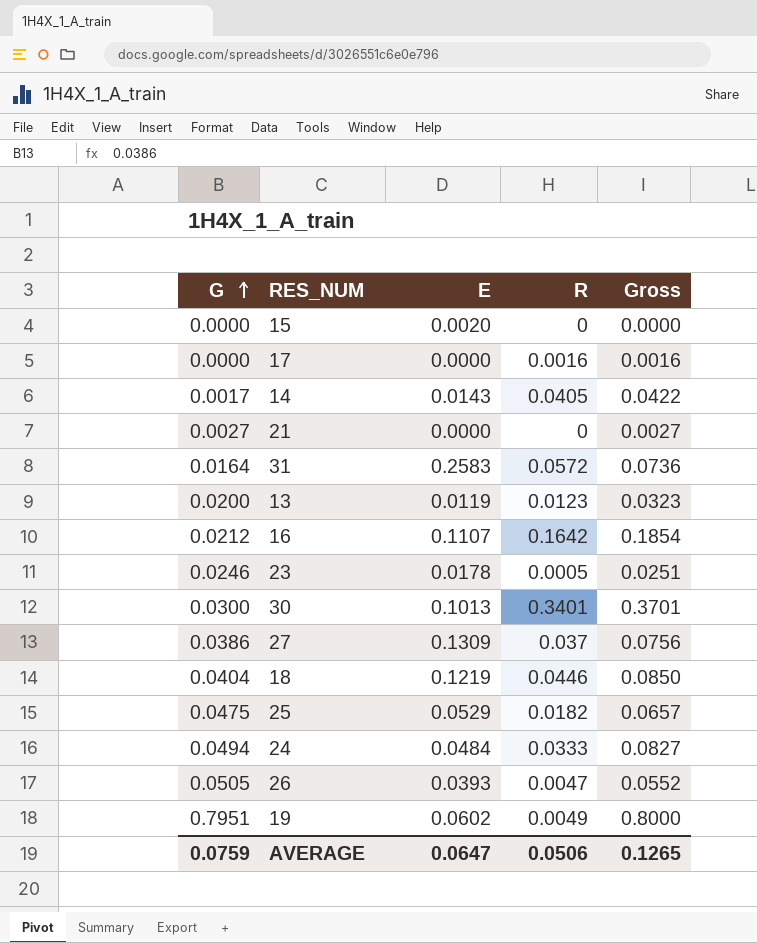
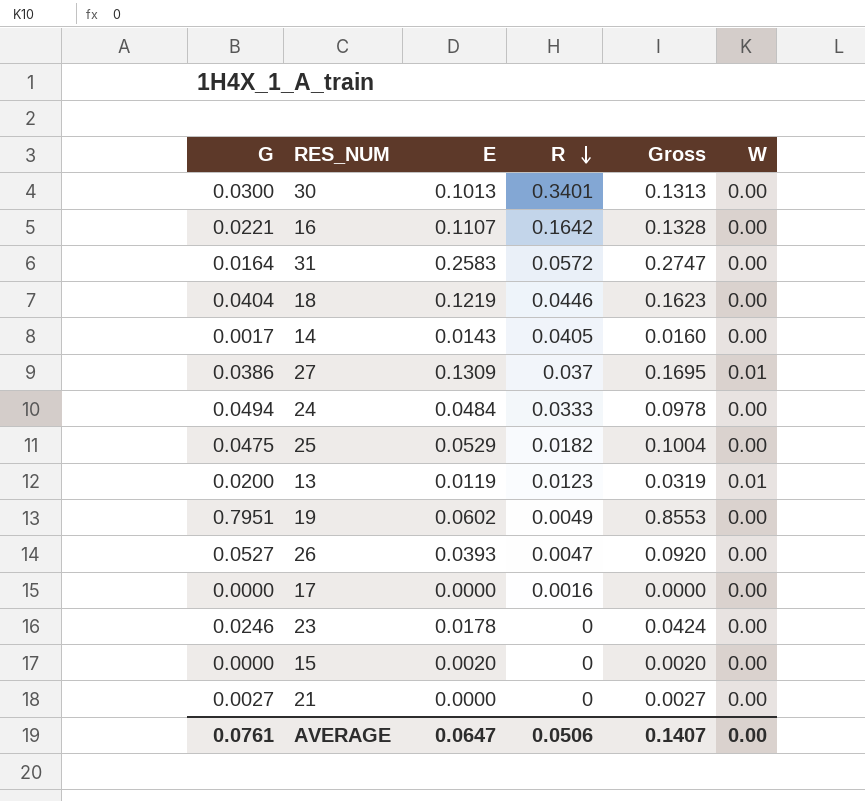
row order: G ascending -> R descending
column Gross | formula: [G] + [R] -> [G] + [E]
column W | position: none -> 6
16 | G: 0.0212 -> 0.0221
26 | G: 0.0505 -> 0.0527
23 | R: 0.0005 -> 0
AVERAGE | G: 0.0759 -> 0.0761
AVERAGE | Gross: 0.1265 -> 0.1407

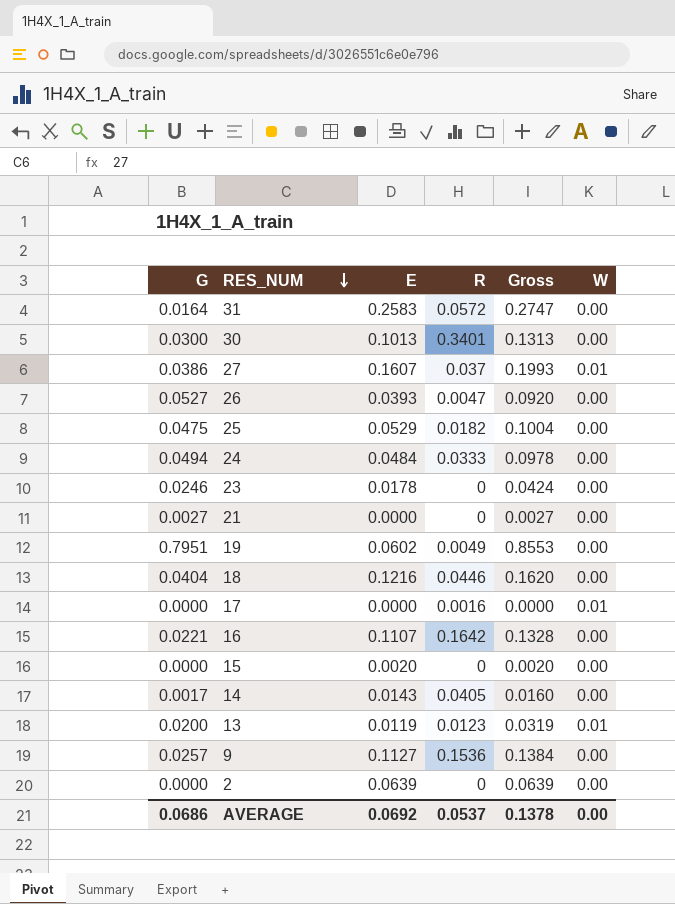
row order: R descending -> RES_NUM descending
27 | E: 0.1309 -> 0.1607
27 | Gross: 0.1695 -> 0.1993
18 | E: 0.1219 -> 0.1216
18 | Gross: 0.1623 -> 0.1620
17 | W: 0.00 -> 0.01
row 9: none -> 0.0257 | 0.1127 | 0.1536 | 0.1384 | 0.00
row 2: none -> 0.0000 | 0.0639 | 0 | 0.0639 | 0.00
AVERAGE | G: 0.0761 -> 0.0686
AVERAGE | E: 0.0647 -> 0.0692
AVERAGE | R: 0.0506 -> 0.0537
AVERAGE | Gross: 0.1407 -> 0.1378

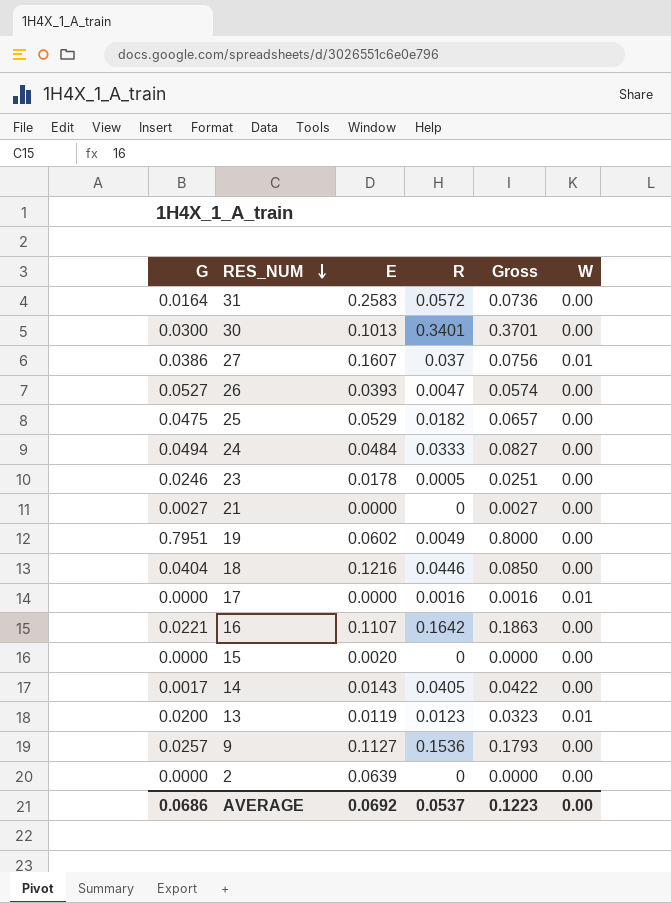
column Gross | formula: [G] + [E] -> [G] + [R]
23 | R: 0 -> 0.0005
AVERAGE | Gross: 0.1378 -> 0.1223

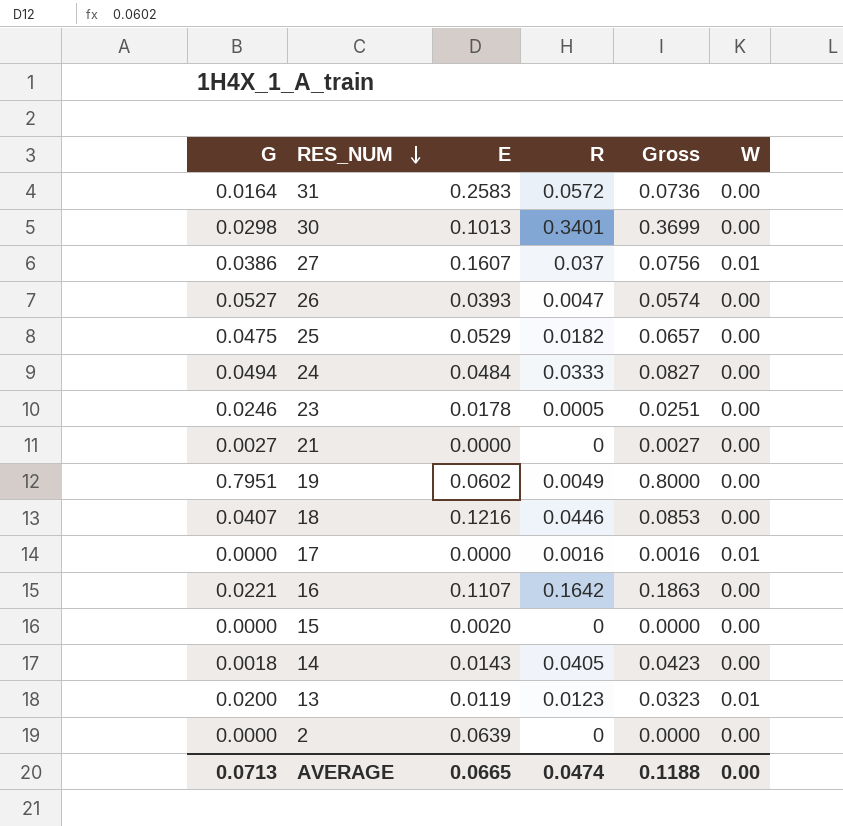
row 9: 0.0257 | 0.1127 | 0.1536 | 0.1793 | 0.00 -> none
30 | G: 0.0300 -> 0.0298
30 | Gross: 0.3701 -> 0.3699
18 | G: 0.0404 -> 0.0407
18 | Gross: 0.0850 -> 0.0853
14 | G: 0.0017 -> 0.0018
14 | Gross: 0.0422 -> 0.0423
AVERAGE | G: 0.0686 -> 0.0713
AVERAGE | E: 0.0692 -> 0.0665
AVERAGE | R: 0.0537 -> 0.0474
AVERAGE | Gross: 0.1223 -> 0.1188

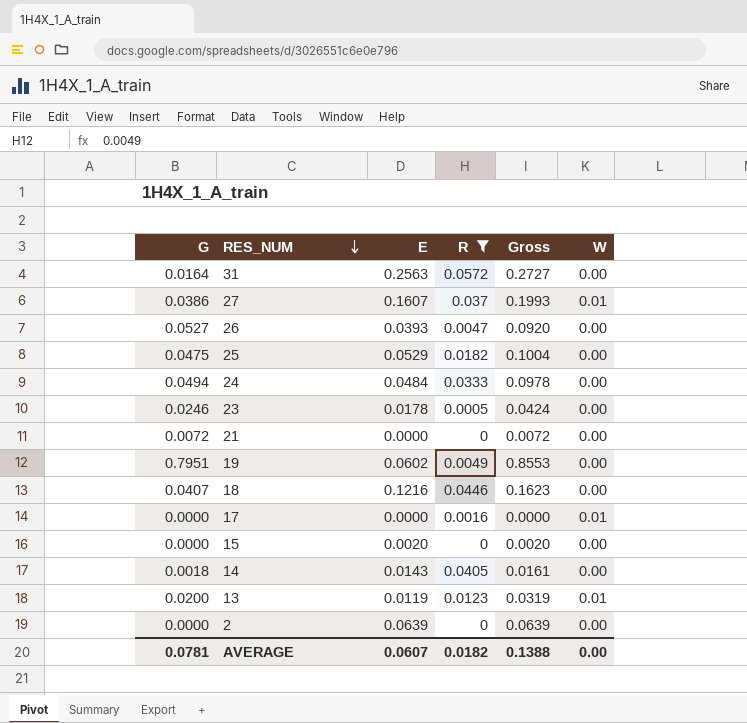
filter: none -> R <= 0.0572
column Gross | formula: [G] + [R] -> [G] + [E]
31 | E: 0.2583 -> 0.2563
21 | G: 0.0027 -> 0.0072
AVERAGE | G: 0.0713 -> 0.0781
AVERAGE | E: 0.0665 -> 0.0607
AVERAGE | R: 0.0474 -> 0.0182
AVERAGE | Gross: 0.1188 -> 0.1388

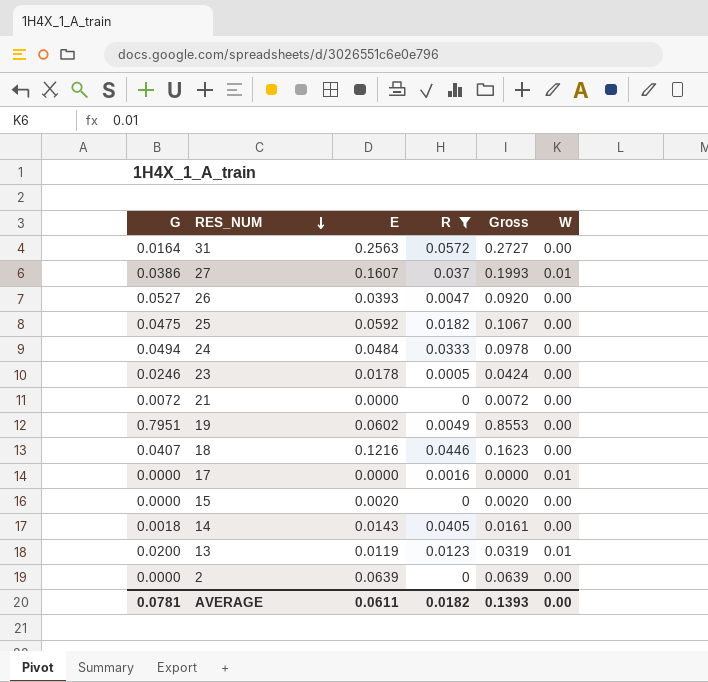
25 | E: 0.0529 -> 0.0592
25 | Gross: 0.1004 -> 0.1067
AVERAGE | E: 0.0607 -> 0.0611
AVERAGE | Gross: 0.1388 -> 0.1393

